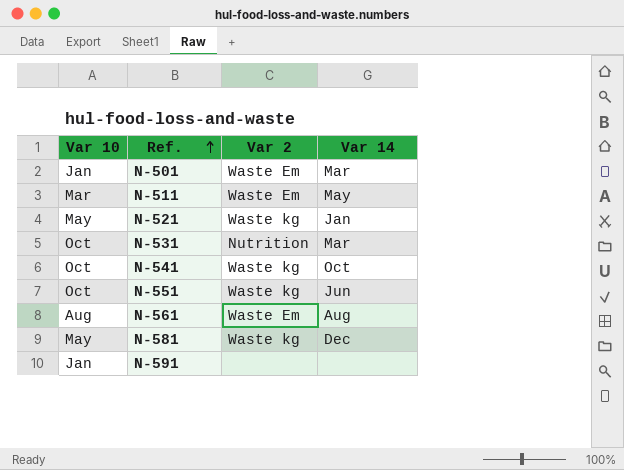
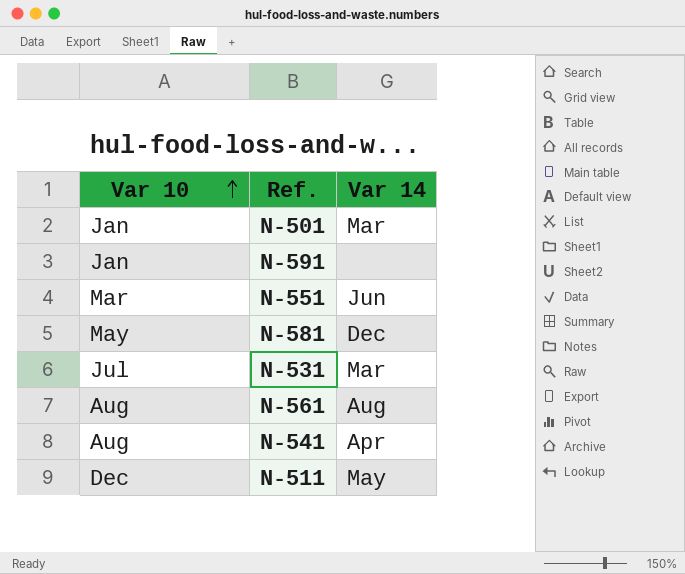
row order: Ref. ascending -> Var 10 ascending
column Var 2 | position: 3 -> none
row N-521: May | Waste kg | Jan -> none
N-551 | Var 10: Oct -> Mar
N-531 | Var 10: Oct -> Jul
N-541 | Var 10: Oct -> Aug
N-541 | Var 14: Oct -> Apr
N-511 | Var 10: Mar -> Dec

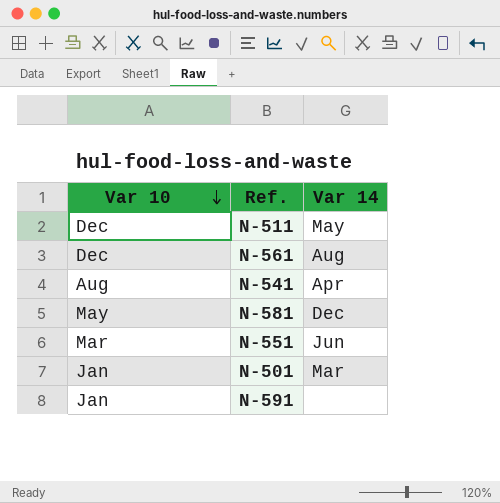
row order: Var 10 ascending -> Var 10 descending
row N-531: Jul | Mar -> none
N-561 | Var 10: Aug -> Dec

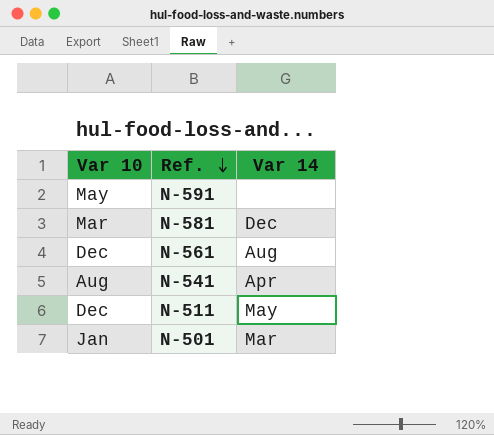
row order: Var 10 descending -> Ref. descending
row N-551: Mar | Jun -> none
N-591 | Var 10: Jan -> May
N-581 | Var 10: May -> Mar

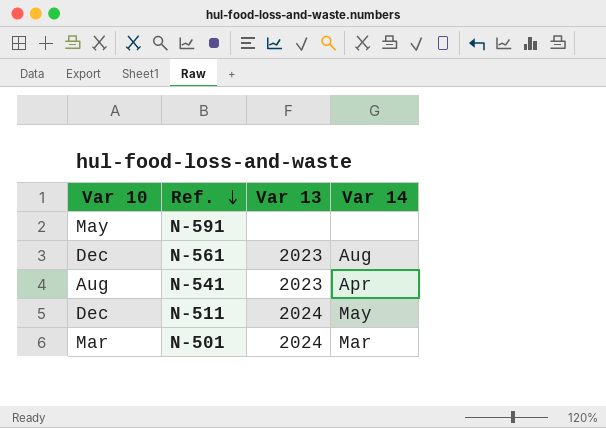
column Var 13 | position: none -> 3
row N-581: Mar | Dec -> none
N-501 | Var 10: Jan -> Mar

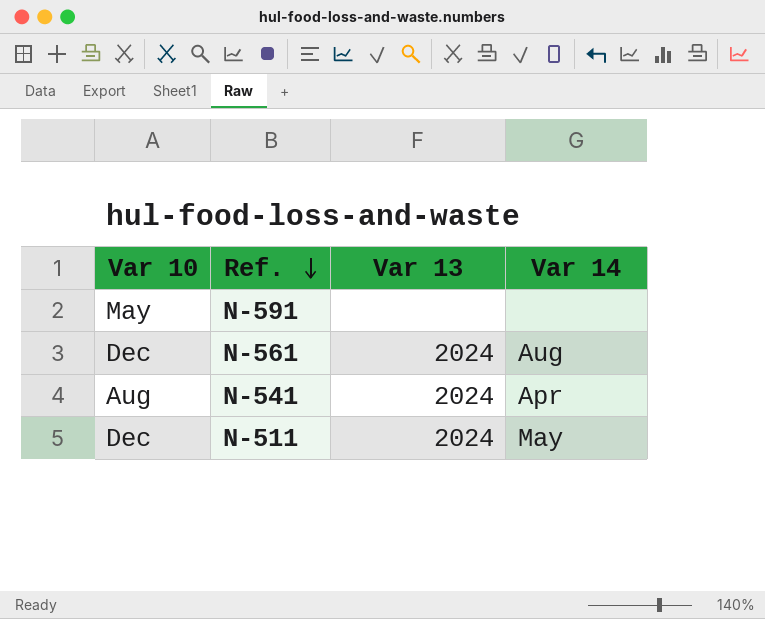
row N-501: Mar | 2024 | Mar -> none
N-561 | Var 13: 2023 -> 2024
N-541 | Var 13: 2023 -> 2024

